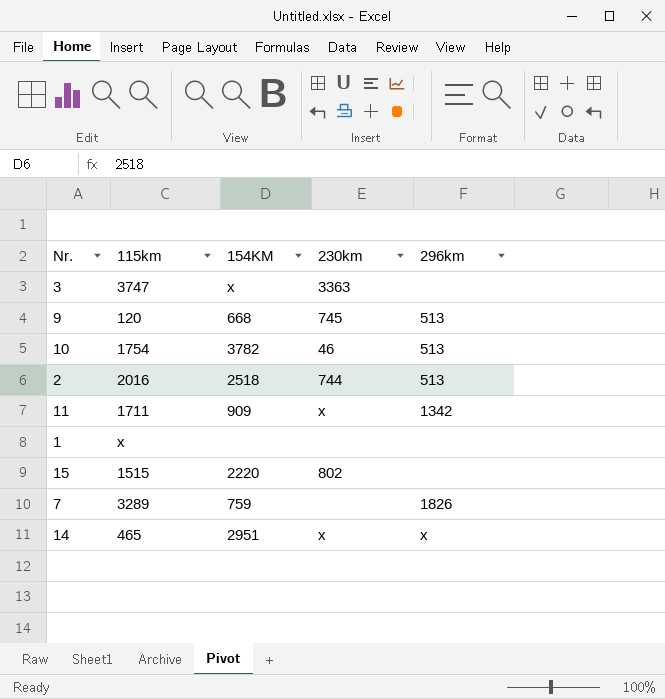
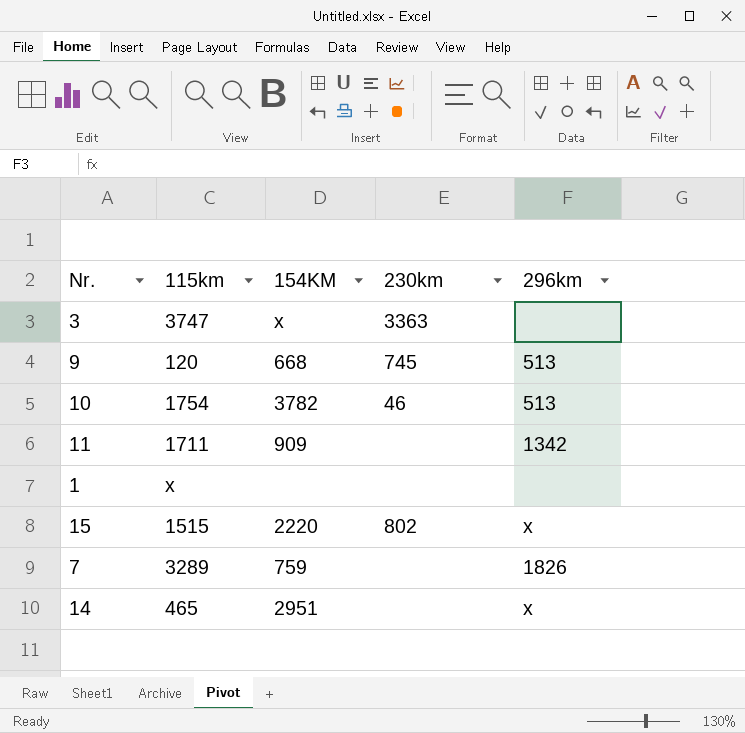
row 2: 2016 | 2518 | 744 | 513 -> none
11 | 230km: x -> none
15 | 296km: none -> x
14 | 230km: x -> none

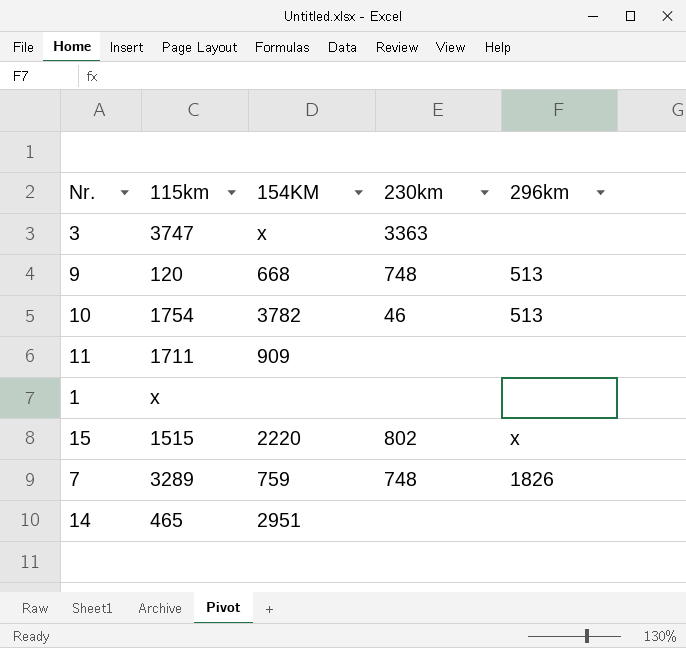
9 | 230km: 745 -> 748
11 | 296km: 1342 -> none
7 | 230km: none -> 748
14 | 296km: x -> none

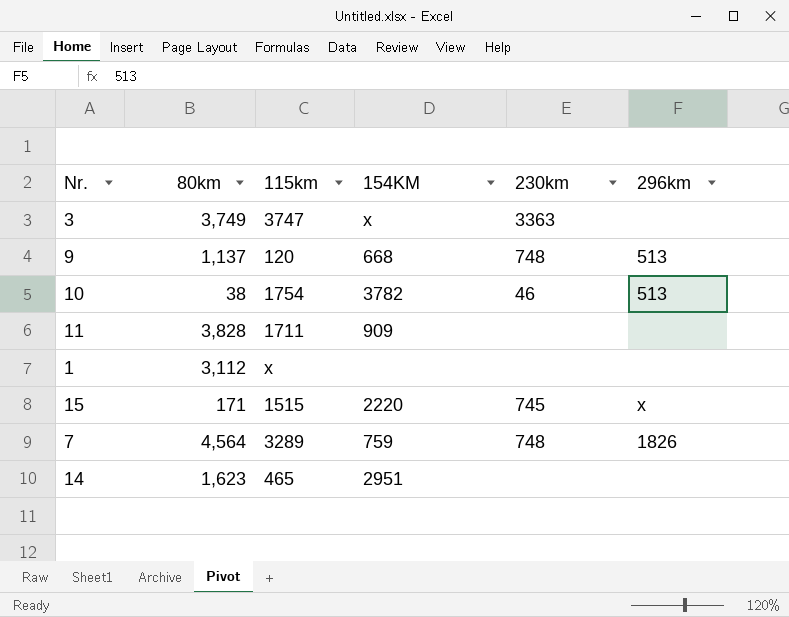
column 80km | position: none -> 2
15 | 230km: 802 -> 745

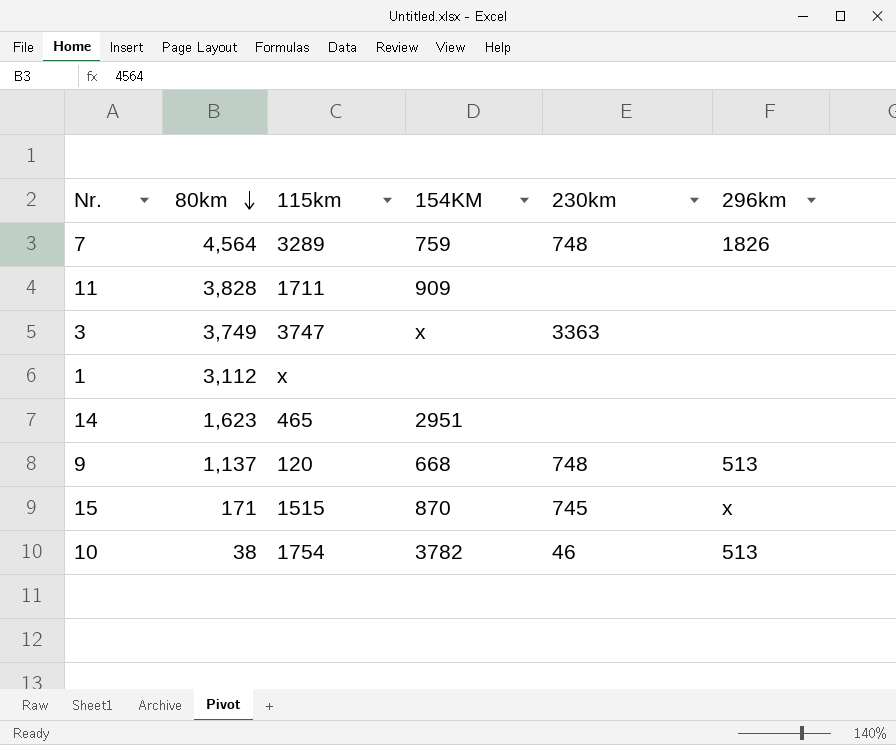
row order: none -> 80km descending
15 | 154KM: 2220 -> 870

